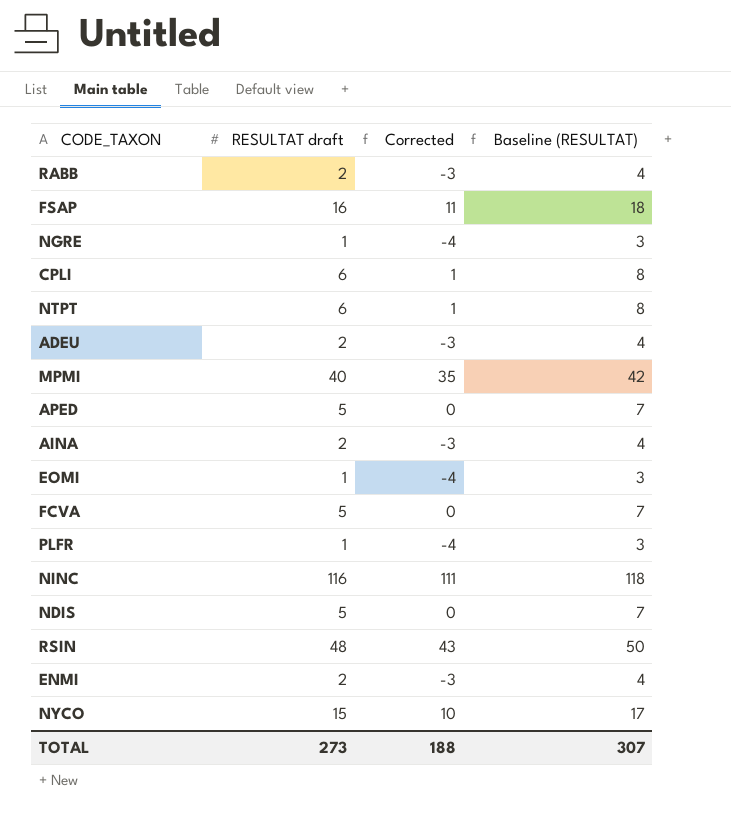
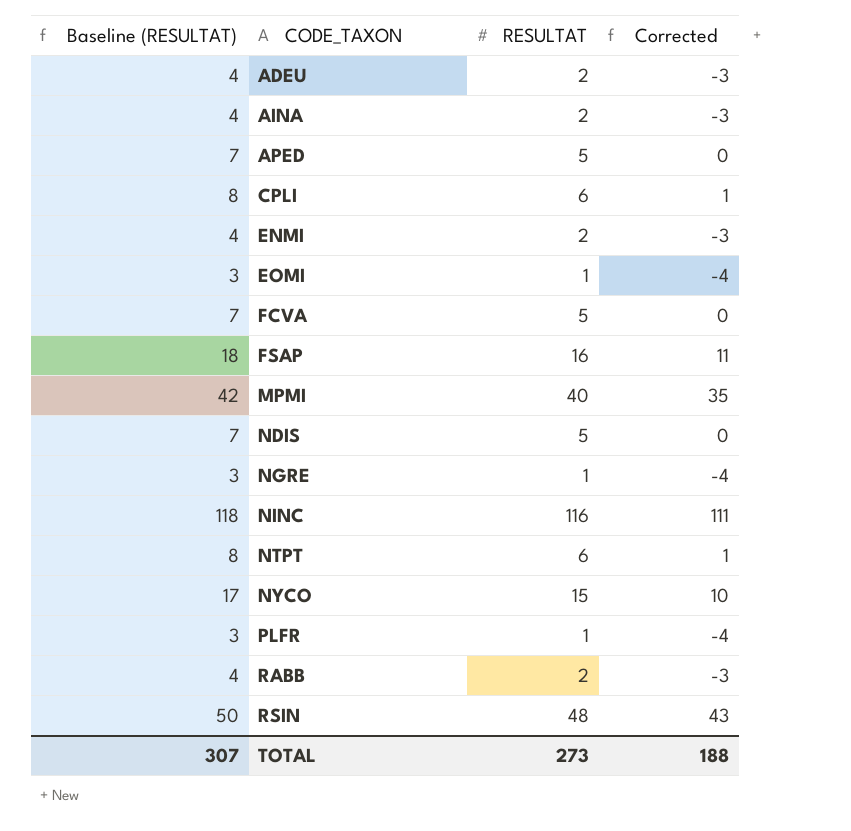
row order: none -> CODE_TAXON ascending
column Baseline (RESULTAT) | position: 4 -> 1
column name: RESULTAT draft -> RESULTAT

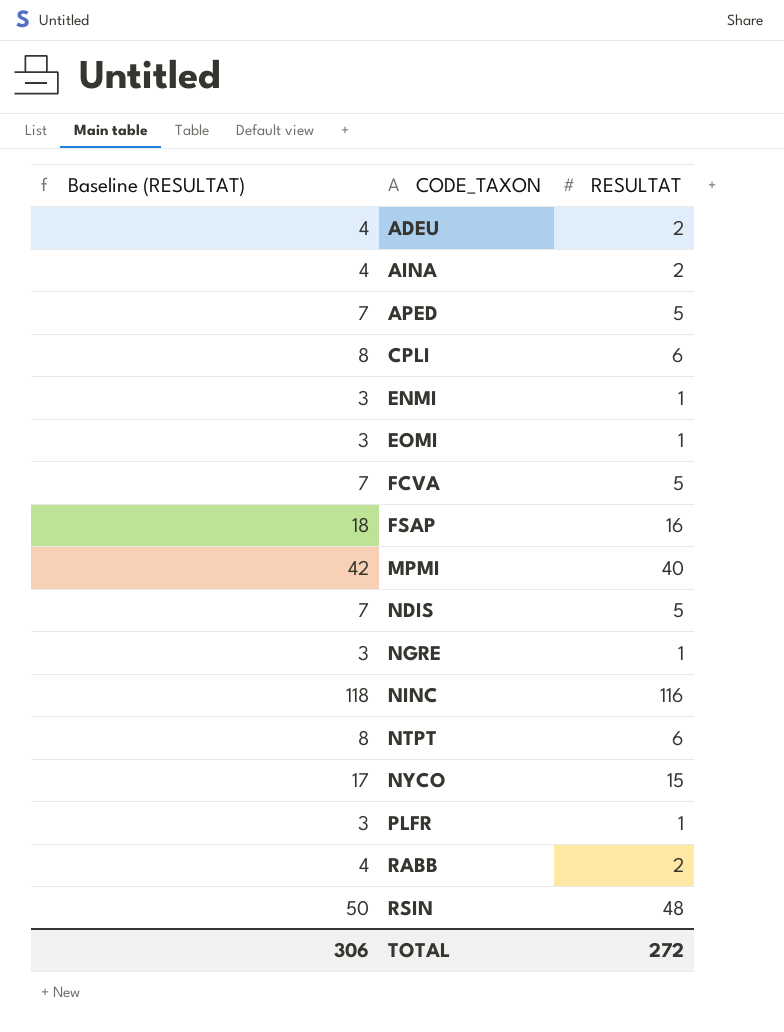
column Corrected | formula: [RESULTAT] - 5 -> none
ENMI | Baseline (RESULTAT): 4 -> 3
ENMI | RESULTAT: 2 -> 1
TOTAL | Baseline (RESULTAT): 307 -> 306
TOTAL | RESULTAT: 273 -> 272

